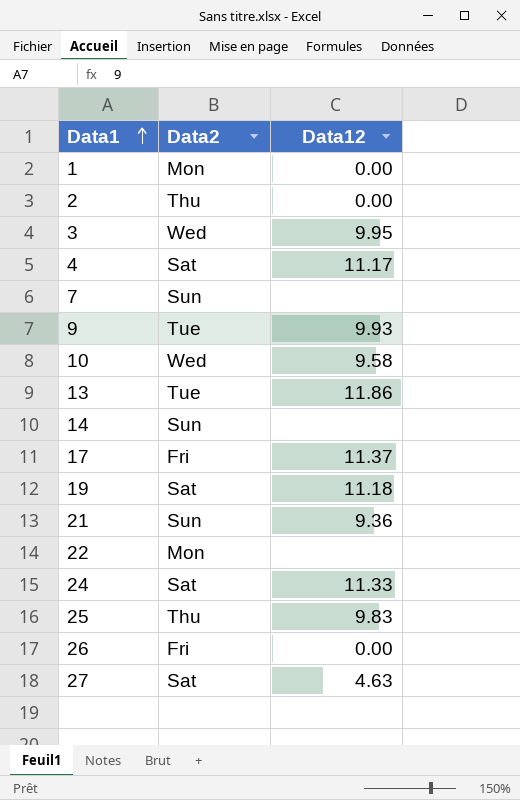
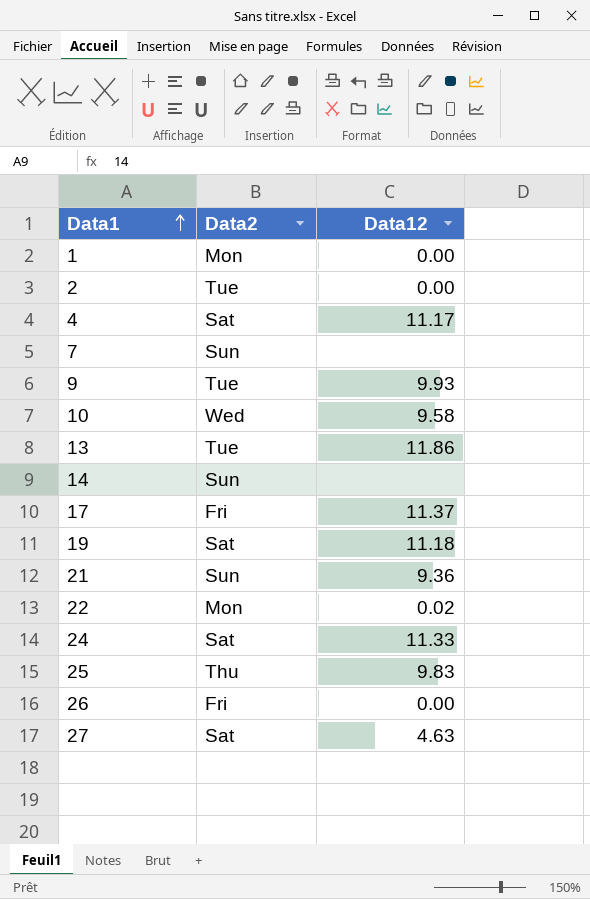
row 3: Wed | 9.95 -> none
2 | Data2: Thu -> Tue
22 | Data12: none -> 0.02

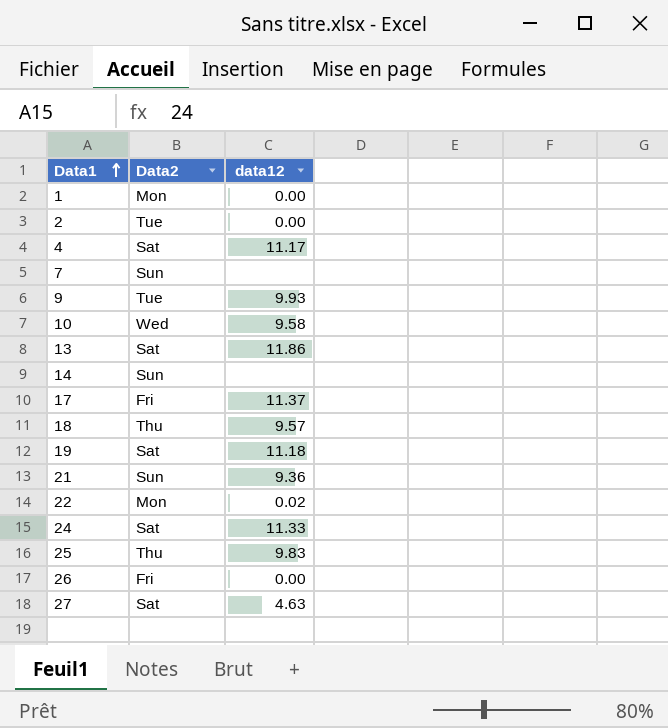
column name: Data12 -> data12
13 | Data2: Tue -> Sat
row 18: none -> Thu | 9.57

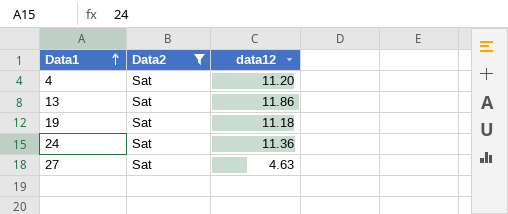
filter: none -> Data2 = Sat
4 | data12: 11.17 -> 11.20
24 | data12: 11.33 -> 11.36

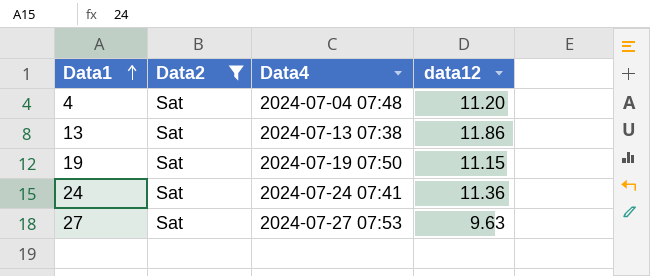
column Data4 | position: none -> 3
19 | data12: 11.18 -> 11.15
27 | data12: 4.63 -> 9.63

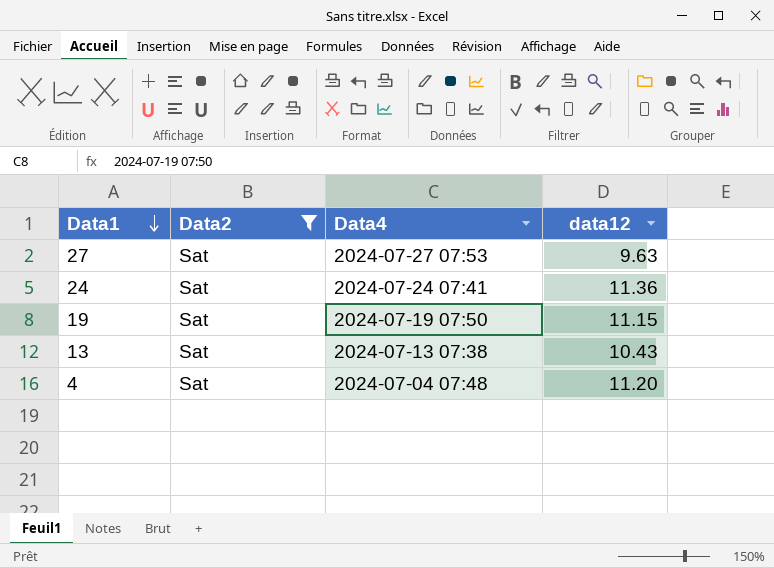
row order: Data1 ascending -> Data1 descending
13 | data12: 11.86 -> 10.43

